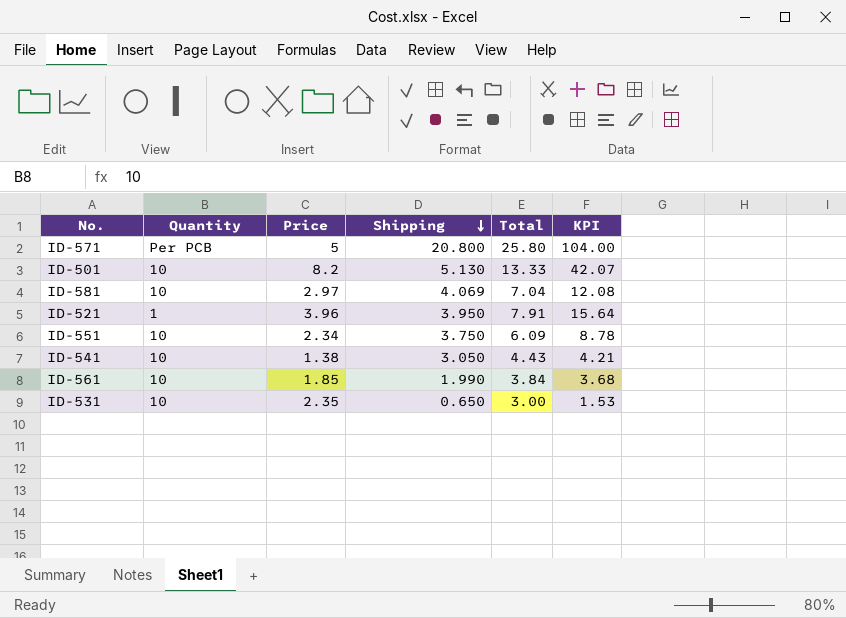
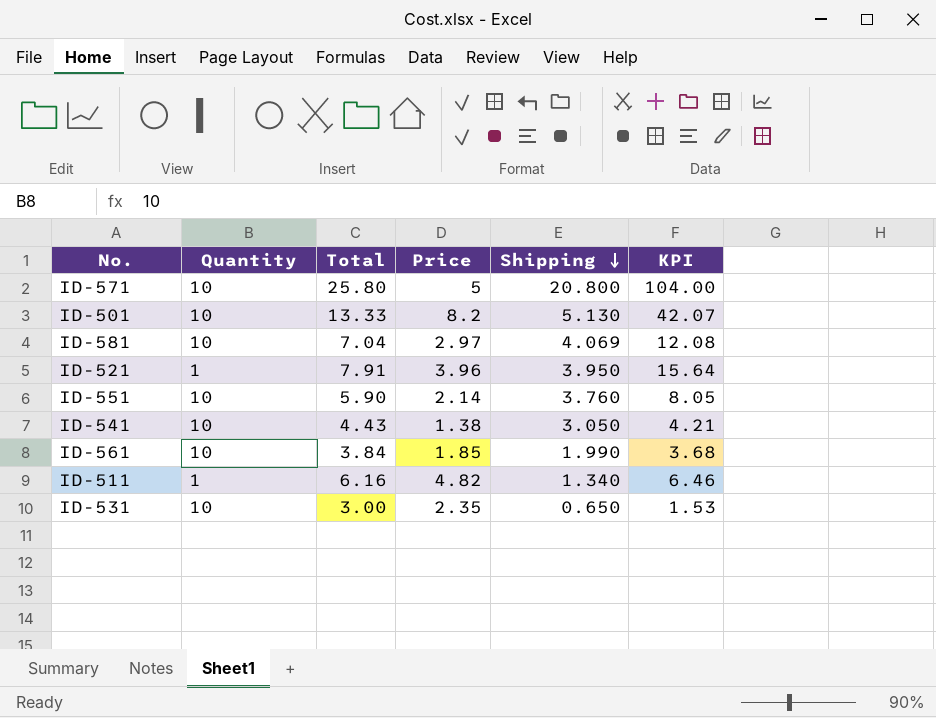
column Total | position: 5 -> 3
ID-571 | Quantity: Per PCB -> 10
ID-551 | Total: 6.09 -> 5.90
ID-551 | Price: 2.34 -> 2.14
ID-551 | Shipping: 3.750 -> 3.760
ID-551 | KPI: 8.78 -> 8.05
row ID-511: none -> 1 | 6.16 | 4.82 | 1.340 | 6.46

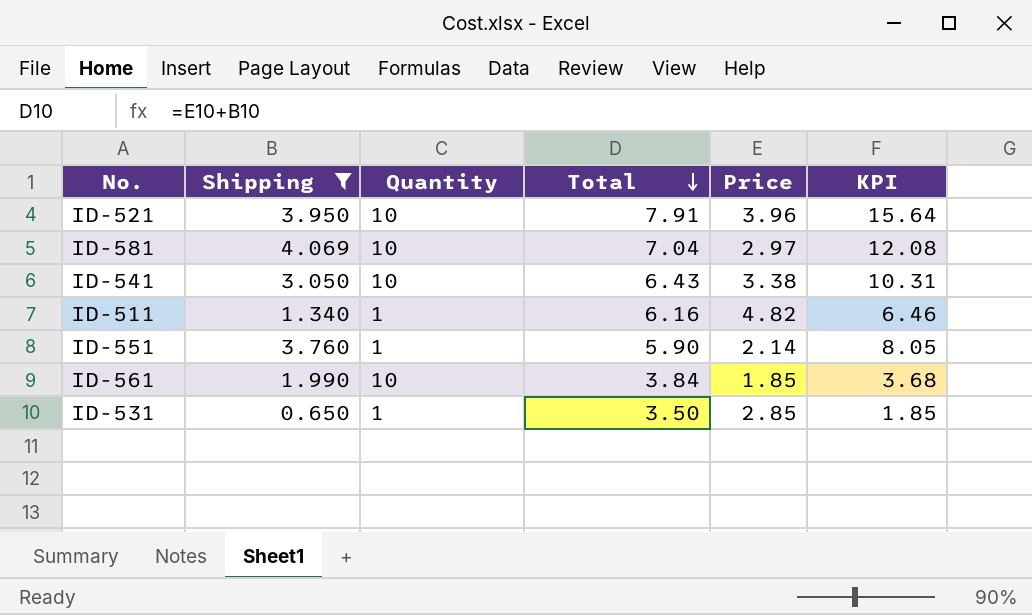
filter: none -> Shipping <= 4.069
row order: Shipping descending -> Total descending
column Shipping | position: 5 -> 2
ID-521 | Quantity: 1 -> 10
ID-541 | Total: 4.43 -> 6.43
ID-541 | Price: 1.38 -> 3.38
ID-541 | KPI: 4.21 -> 10.31
ID-551 | Quantity: 10 -> 1
ID-531 | Quantity: 10 -> 1
ID-531 | Total: 3.00 -> 3.50
ID-531 | Price: 2.35 -> 2.85
ID-531 | KPI: 1.53 -> 1.85

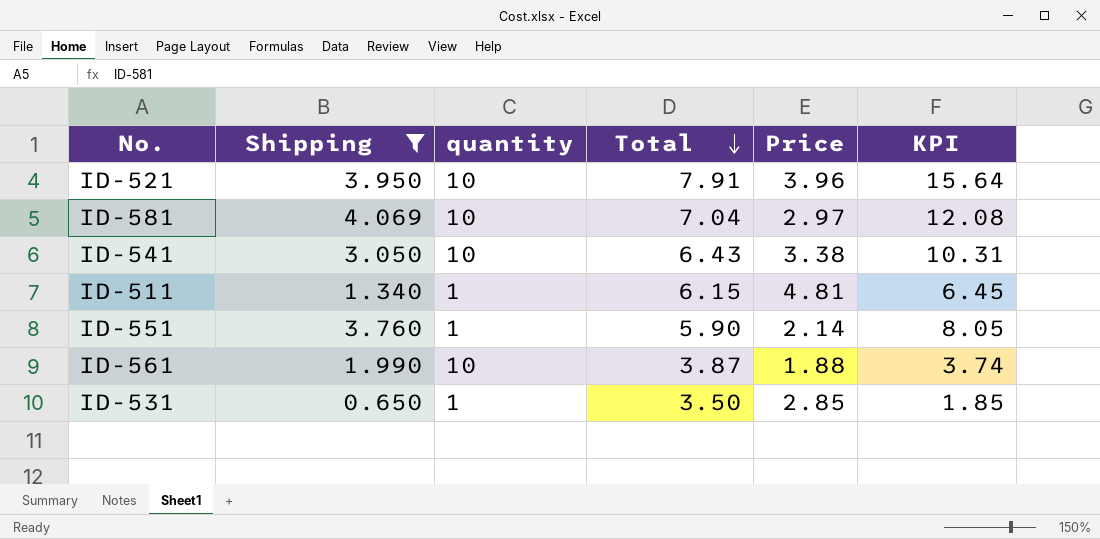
column name: Quantity -> quantity
ID-511 | Total: 6.16 -> 6.15
ID-511 | Price: 4.82 -> 4.81
ID-511 | KPI: 6.46 -> 6.45
ID-561 | Total: 3.84 -> 3.87
ID-561 | Price: 1.85 -> 1.88
ID-561 | KPI: 3.68 -> 3.74

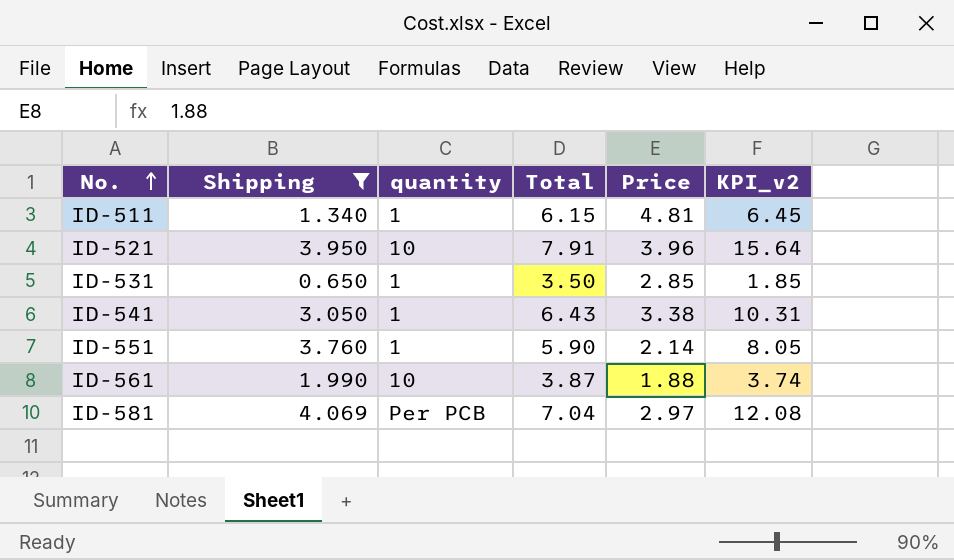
row order: Total descending -> No. ascending
column name: KPI -> KPI_v2
ID-541 | quantity: 10 -> 1
ID-581 | quantity: 10 -> Per PCB

